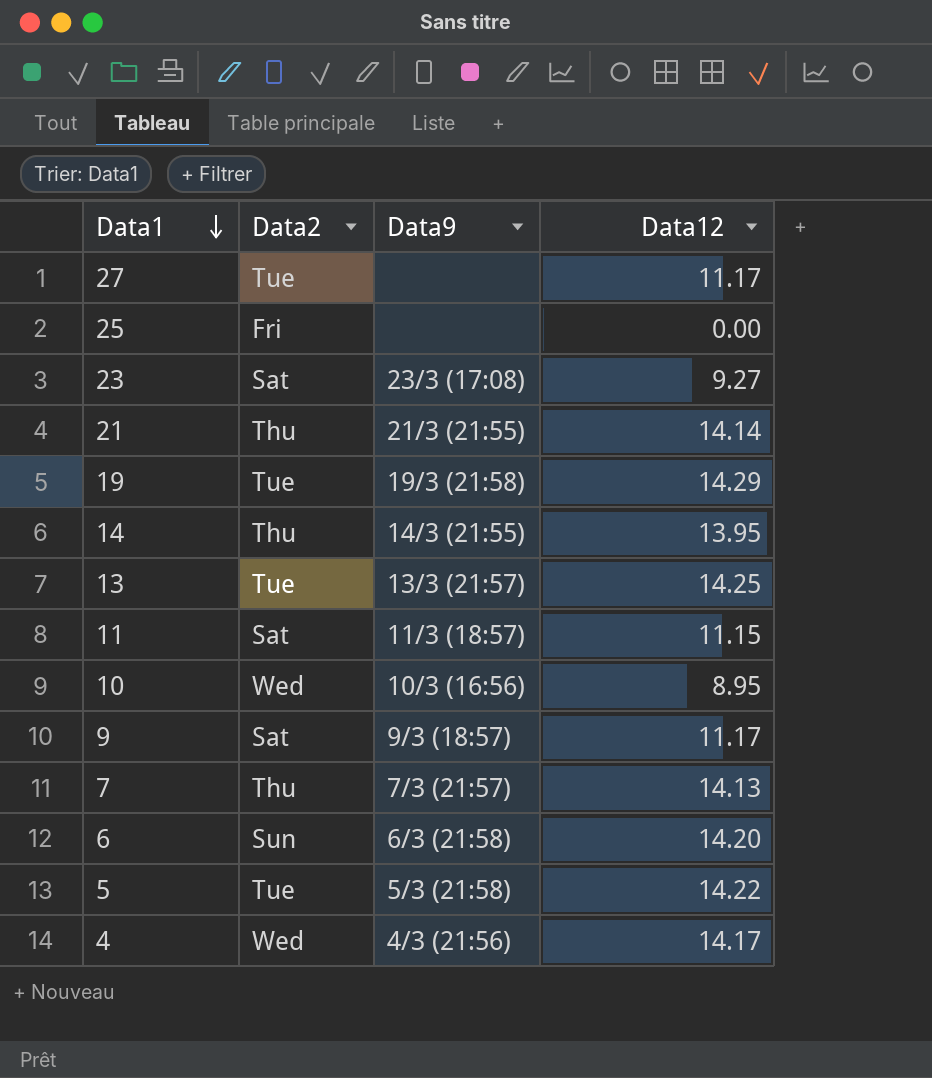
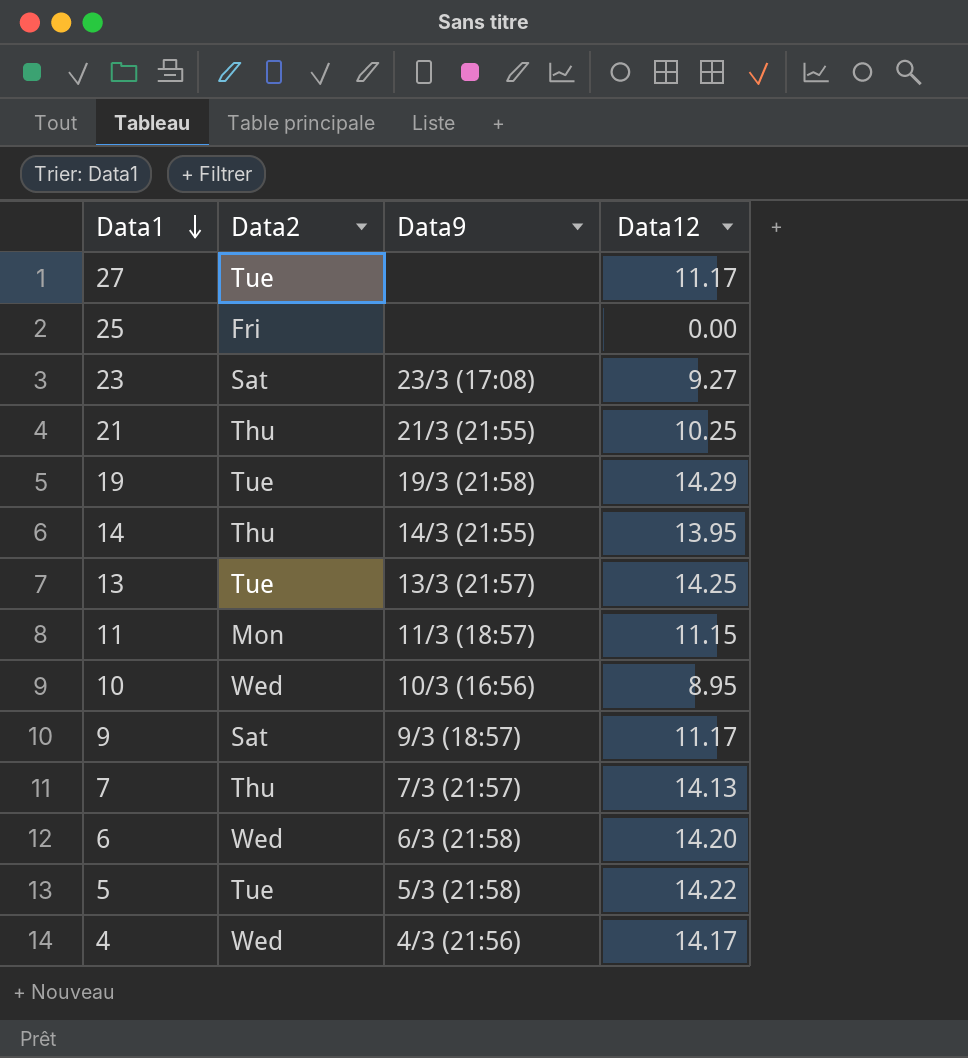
21 | Data12: 14.14 -> 10.25
11 | Data2: Sat -> Mon
6 | Data2: Sun -> Wed

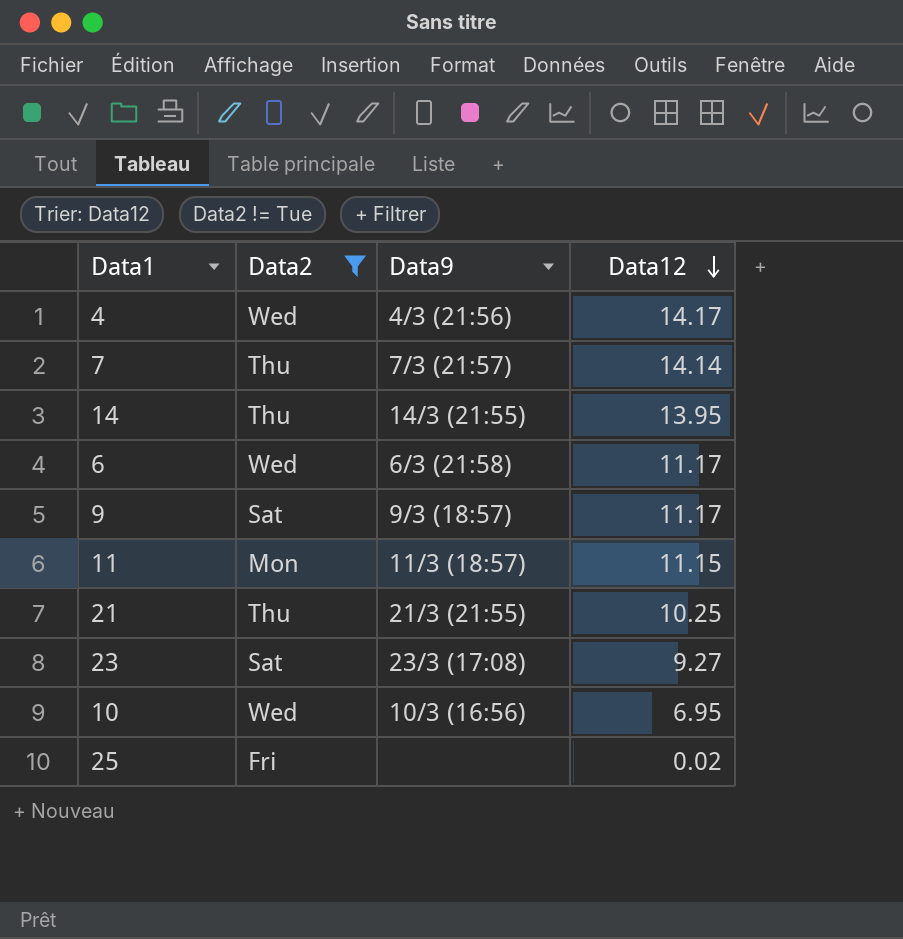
filter: none -> Data2 != Tue
row order: Data1 descending -> Data12 descending
7 | Data12: 14.13 -> 14.14
6 | Data12: 14.20 -> 11.17
10 | Data12: 8.95 -> 6.95
25 | Data12: 0.00 -> 0.02

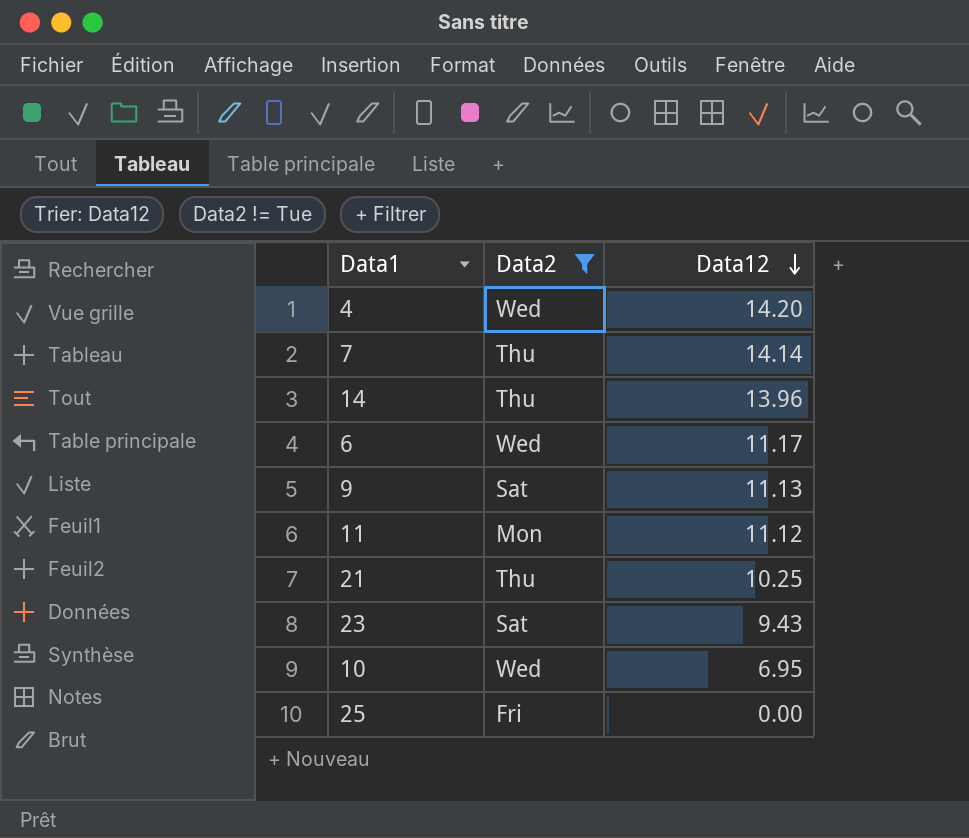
column Data9 | position: 3 -> none
4 | Data12: 14.17 -> 14.20
14 | Data12: 13.95 -> 13.96
9 | Data12: 11.17 -> 11.13
11 | Data12: 11.15 -> 11.12
23 | Data12: 9.27 -> 9.43
25 | Data12: 0.02 -> 0.00

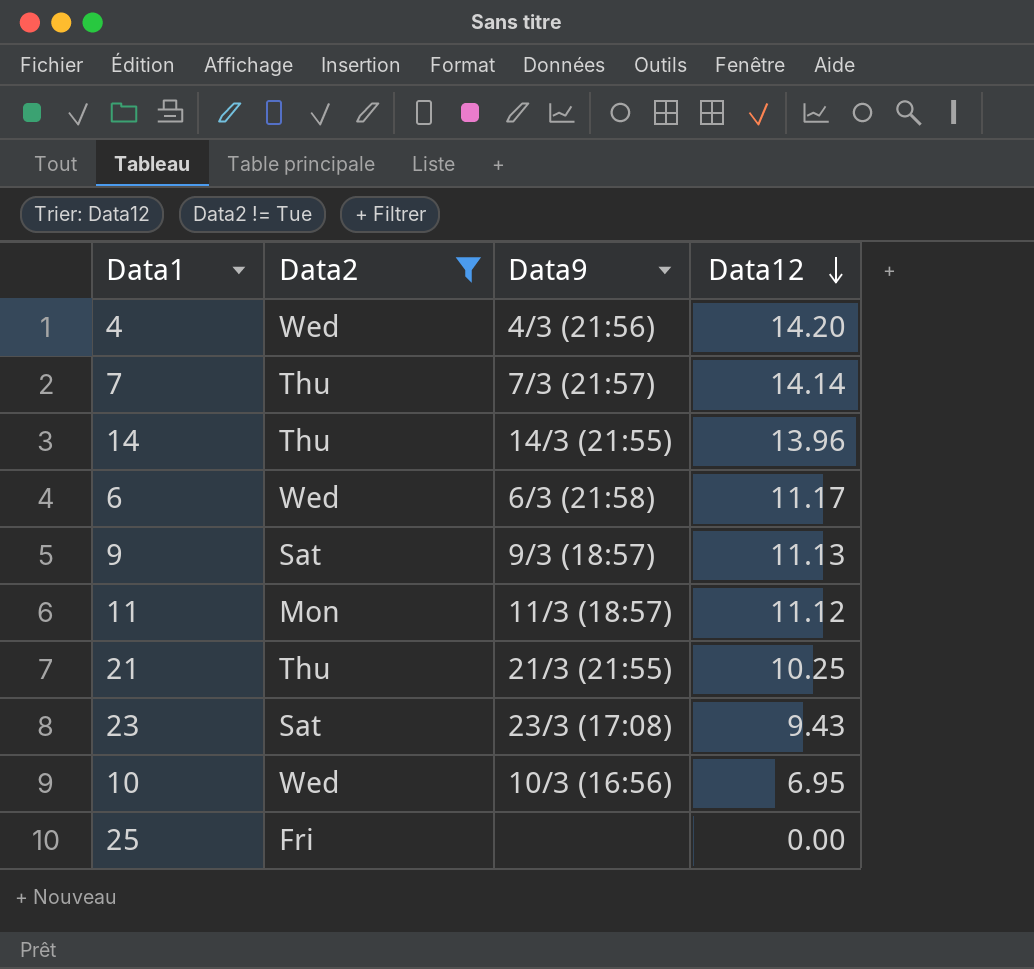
column Data9 | position: none -> 3

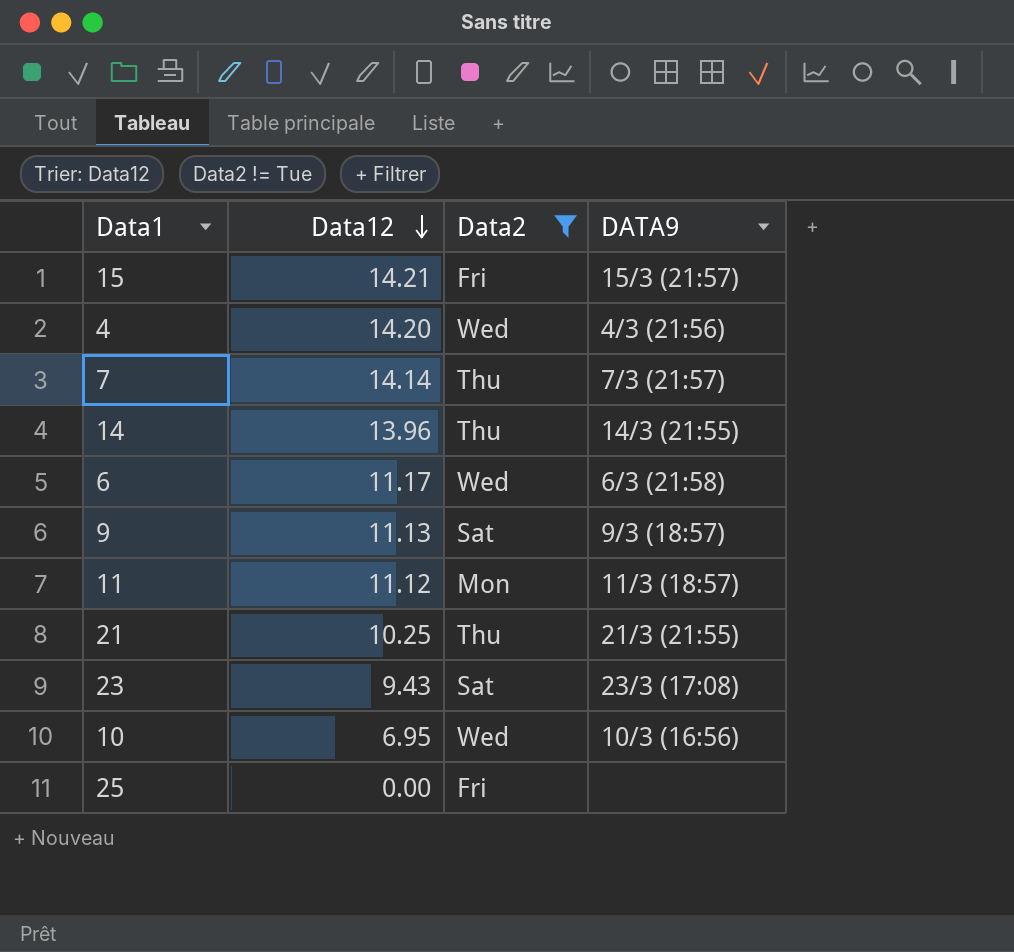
column Data12 | position: 4 -> 2
column name: Data9 -> DATA9
row 15: none -> 14.21 | Fri | 15/3 (21:57)

